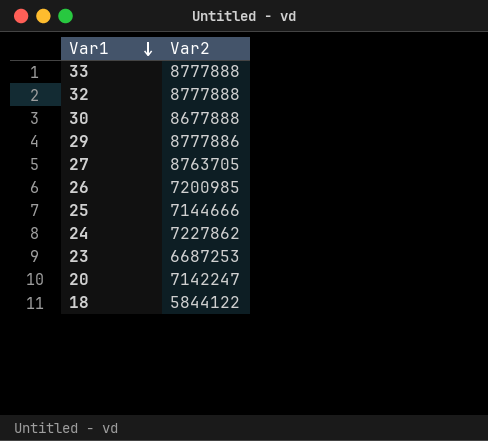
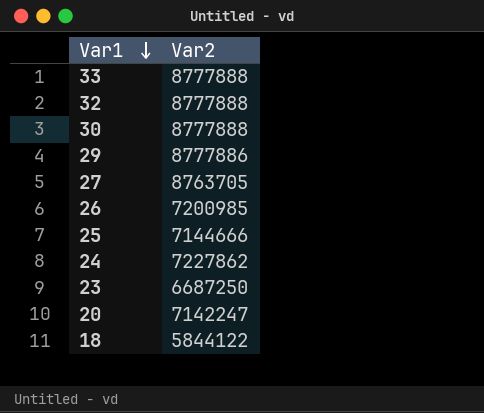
30 | Var2: 8677888 -> 8777888
23 | Var2: 6687253 -> 6687250

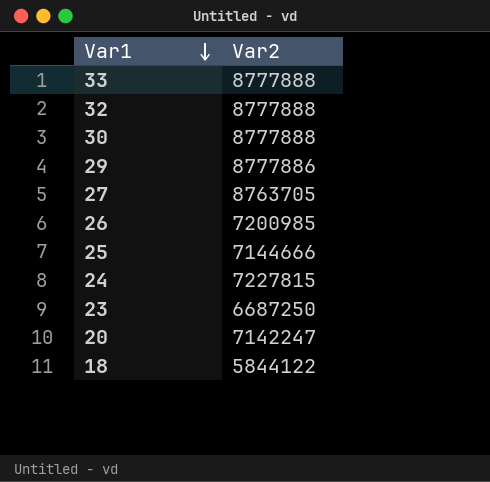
24 | Var2: 7227862 -> 7227815

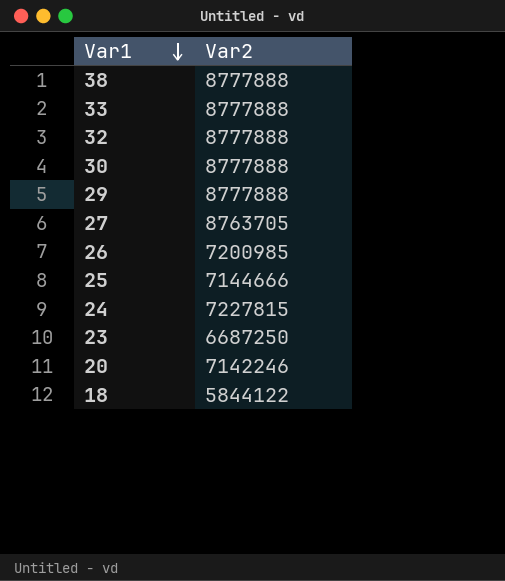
row 38: none -> 8777888
29 | Var2: 8777886 -> 8777888
20 | Var2: 7142247 -> 7142246

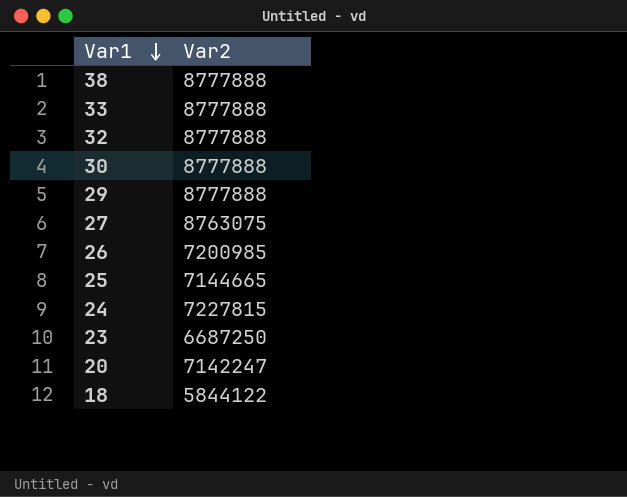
27 | Var2: 8763705 -> 8763075
25 | Var2: 7144666 -> 7144665
20 | Var2: 7142246 -> 7142247

